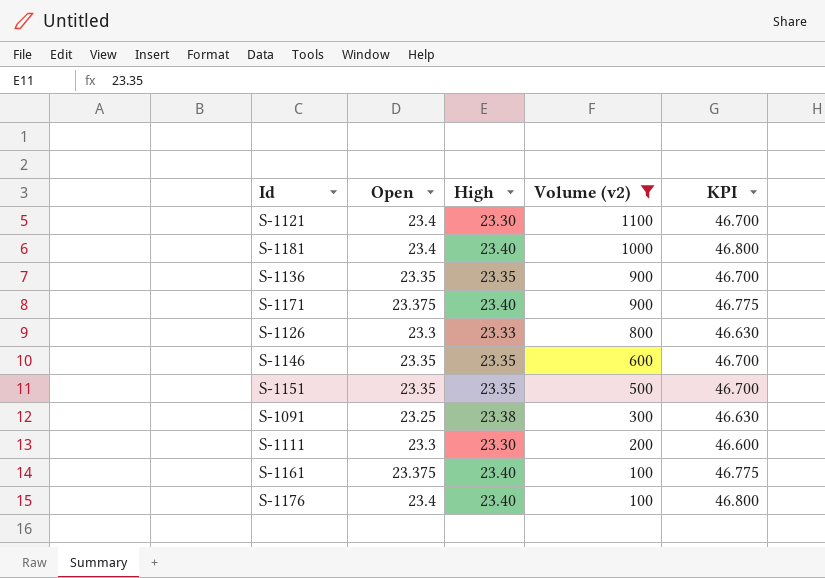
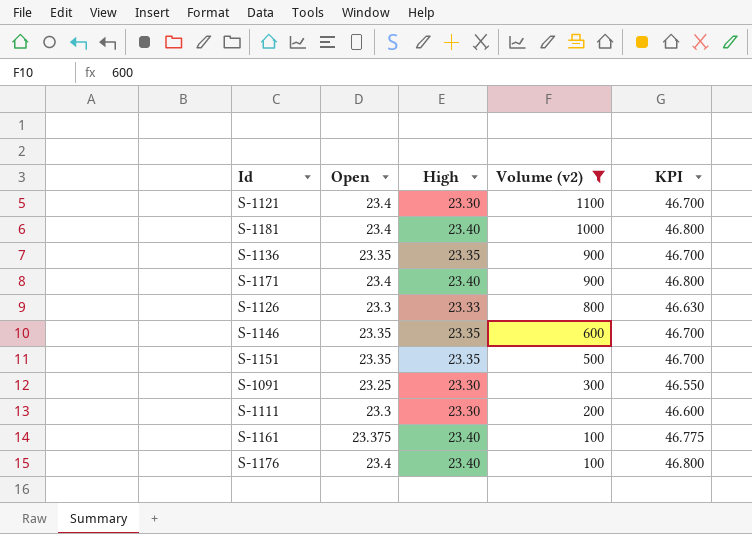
S-1171 | Open: 23.375 -> 23.4
S-1171 | KPI: 46.775 -> 46.800
S-1091 | High: 23.38 -> 23.30
S-1091 | KPI: 46.630 -> 46.550

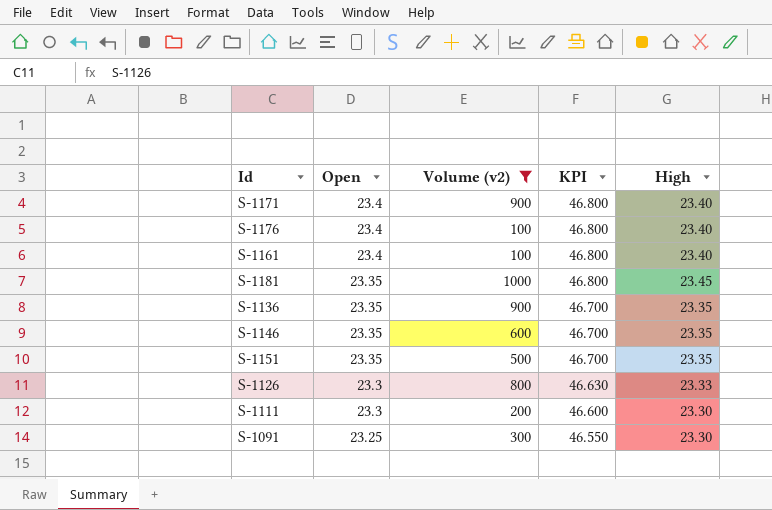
row order: Volume (v2) descending -> Open descending
column High | position: 3 -> 5
row S-1121: 23.4 | 23.30 | 1100 | 46.700 -> none
S-1161 | Open: 23.375 -> 23.4
S-1161 | KPI: 46.775 -> 46.800
S-1181 | Open: 23.4 -> 23.35
S-1181 | High: 23.40 -> 23.45

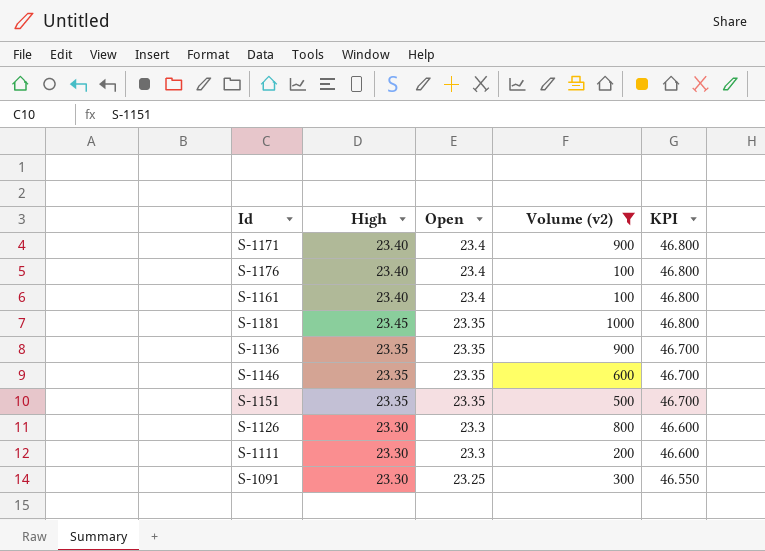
column High | position: 5 -> 2
S-1126 | High: 23.33 -> 23.30
S-1126 | KPI: 46.630 -> 46.600

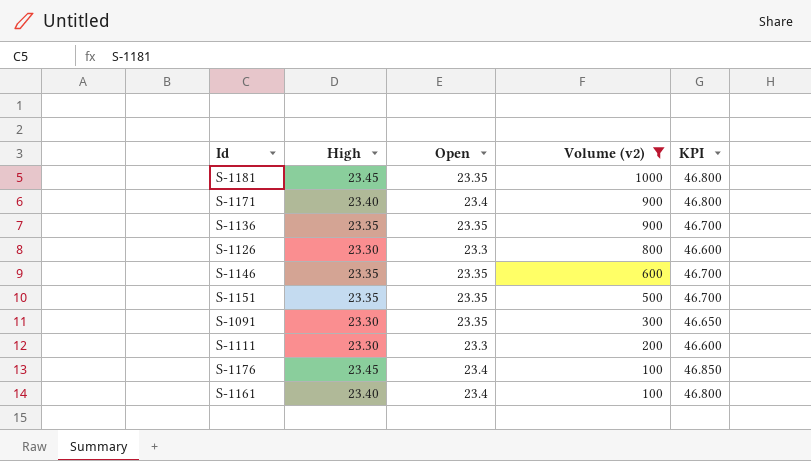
row order: Open descending -> Volume (v2) descending
S-1091 | Open: 23.25 -> 23.35
S-1091 | KPI: 46.550 -> 46.650
S-1176 | High: 23.40 -> 23.45
S-1176 | KPI: 46.800 -> 46.850

